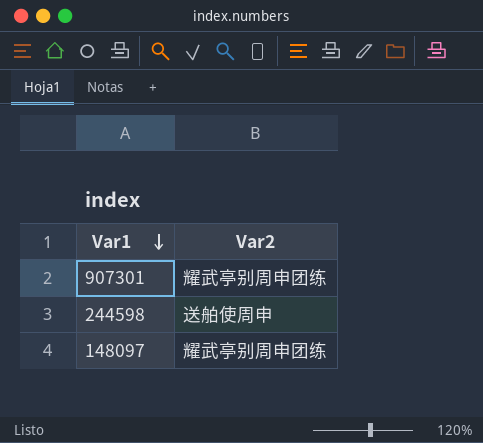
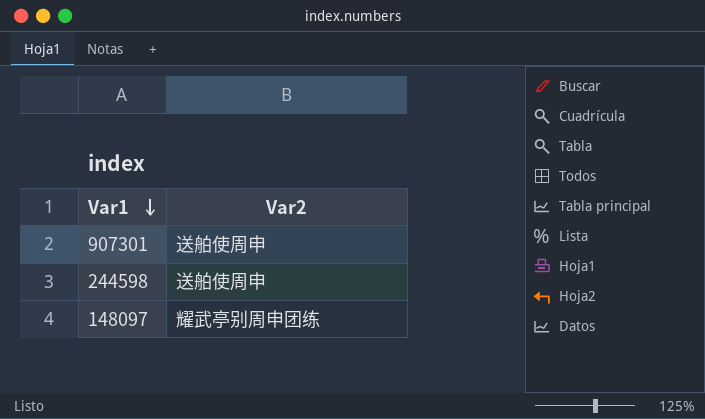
907301 | Var2: 耀武亭别周申团练 -> 送舶使周申

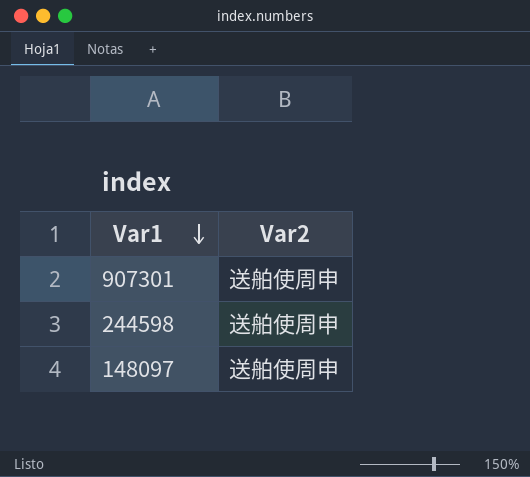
148097 | Var2: 耀武亭别周申团练 -> 送舶使周申

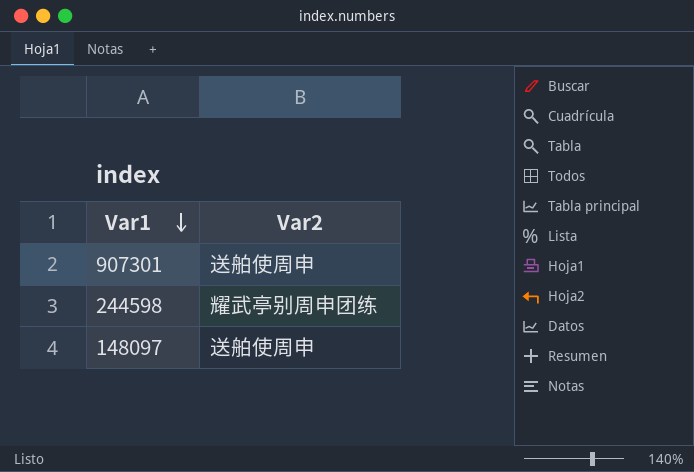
244598 | Var2: 送舶使周申 -> 耀武亭别周申团练

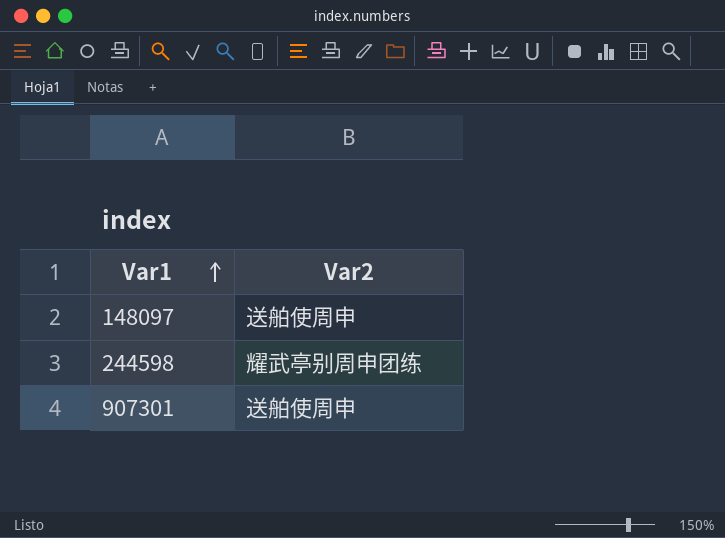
row order: Var1 descending -> Var1 ascending

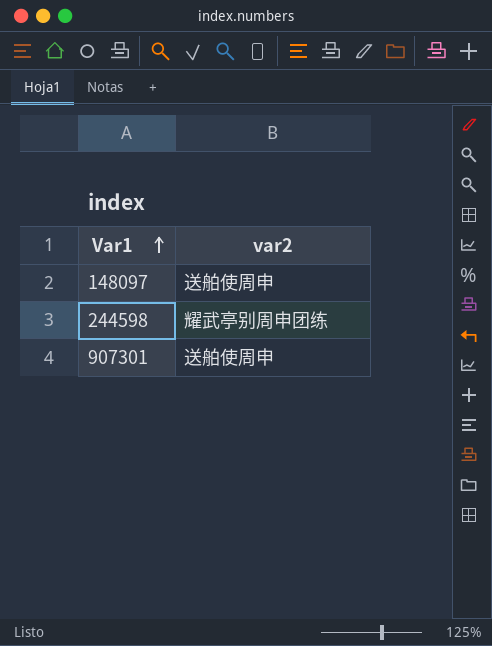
column name: Var2 -> var2

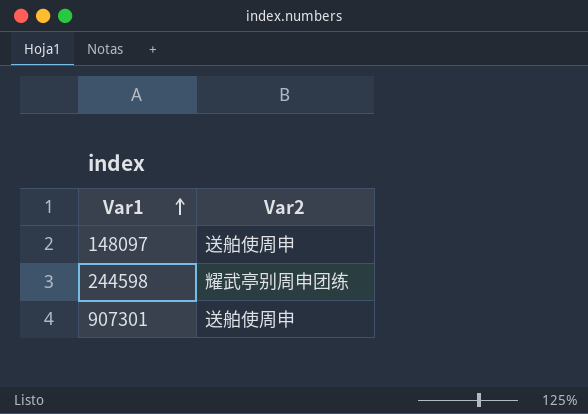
column name: var2 -> Var2

